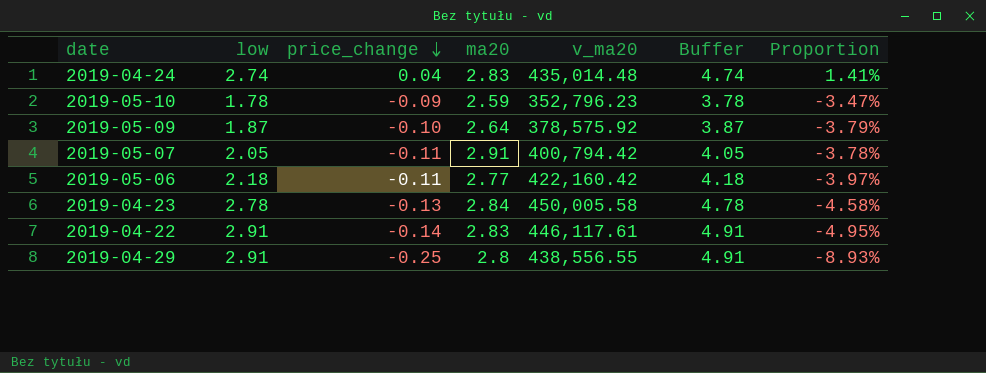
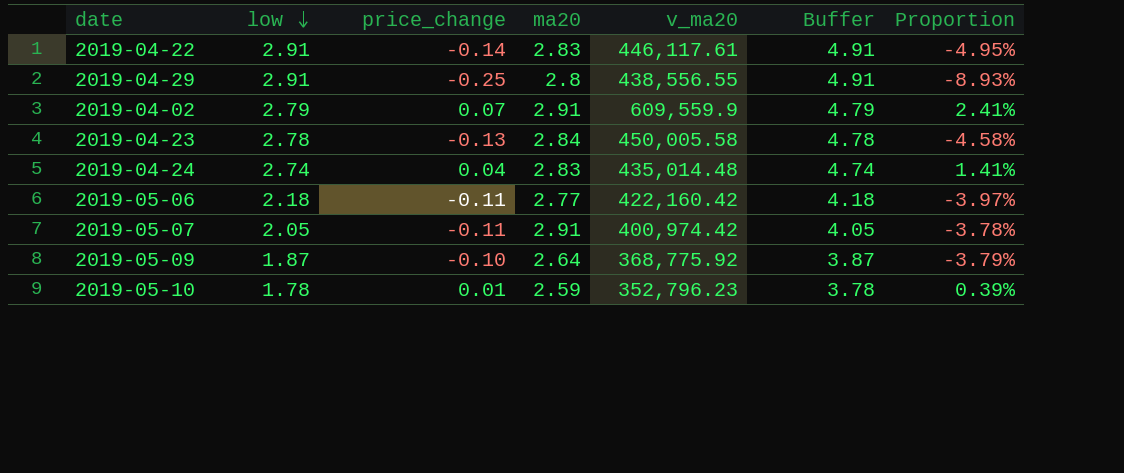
row order: price_change descending -> low descending
row 2019-04-02: none -> 2.79 | 0.07 | 2.91 | 609,559.9 | 4.79 | 2.41%
2019-05-07 | v_ma20: 400,794.42 -> 400,974.42
2019-05-09 | v_ma20: 378,575.92 -> 368,775.92
2019-05-10 | price_change: -0.09 -> 0.01
2019-05-10 | Proportion: -3.47% -> 0.39%

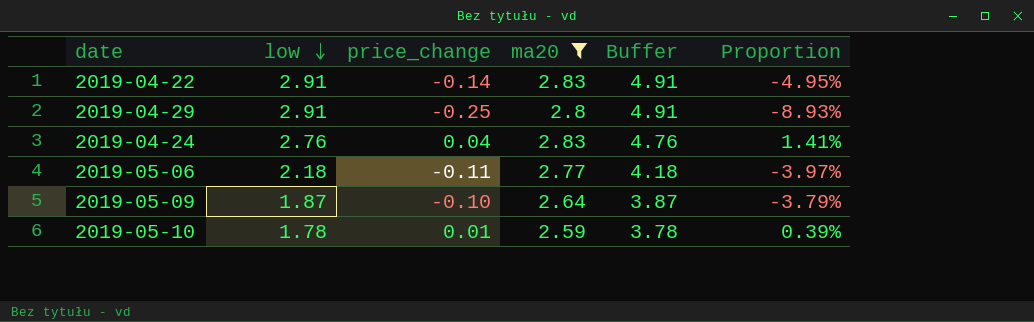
filter: none -> ma20 <= 2.83
column v_ma20 | position: 5 -> none
2019-04-24 | low: 2.74 -> 2.76
2019-04-24 | Buffer: 4.74 -> 4.76

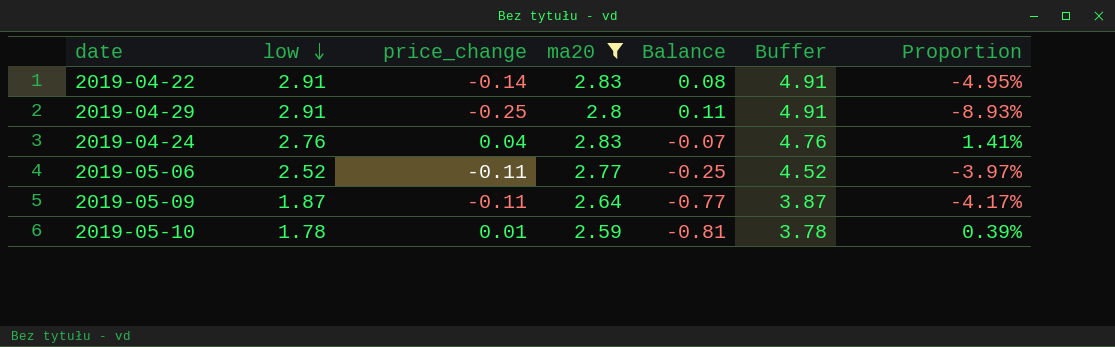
column Balance | formula: none -> [low] - [ma20]
2019-05-06 | low: 2.18 -> 2.52
2019-05-06 | Buffer: 4.18 -> 4.52
2019-05-09 | price_change: -0.10 -> -0.11
2019-05-09 | Proportion: -3.79% -> -4.17%

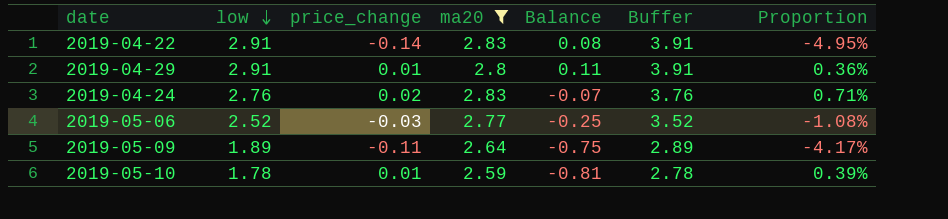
column Buffer | formula: [low] + 2 -> [low] + 1
2019-04-29 | price_change: -0.25 -> 0.01
2019-04-29 | Proportion: -8.93% -> 0.36%
2019-04-24 | price_change: 0.04 -> 0.02
2019-04-24 | Proportion: 1.41% -> 0.71%
2019-05-06 | price_change: -0.11 -> -0.03
2019-05-06 | Proportion: -3.97% -> -1.08%
2019-05-09 | low: 1.87 -> 1.89
2019-05-09 | Balance: -0.77 -> -0.75

